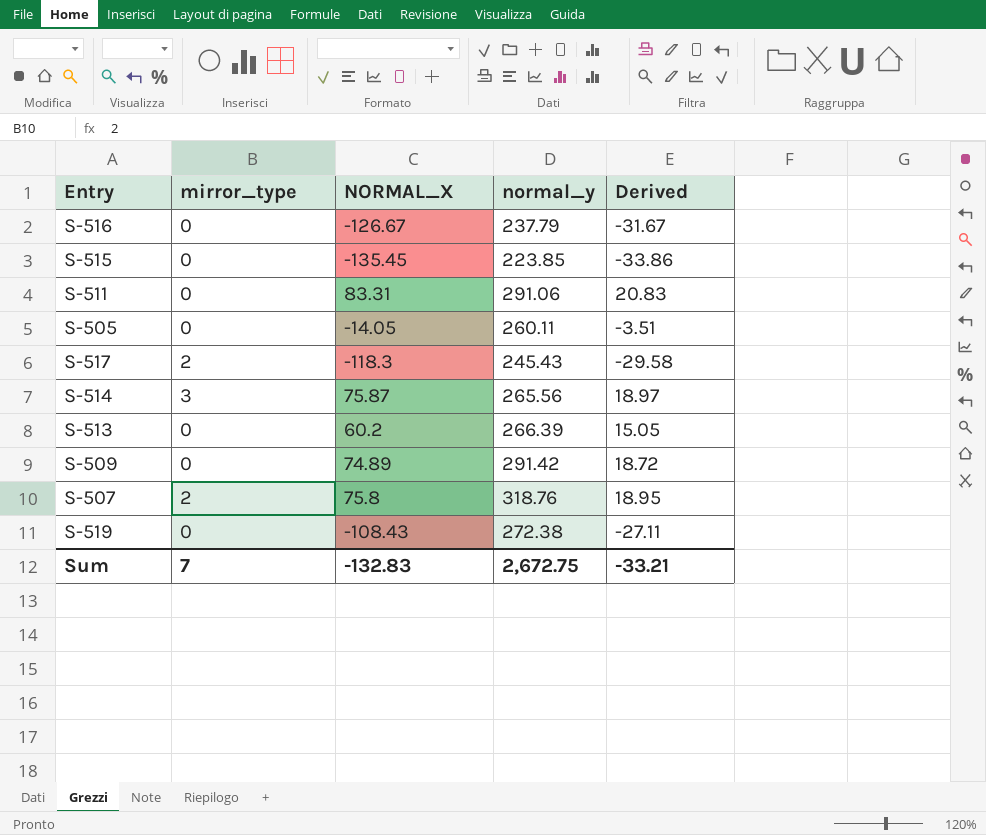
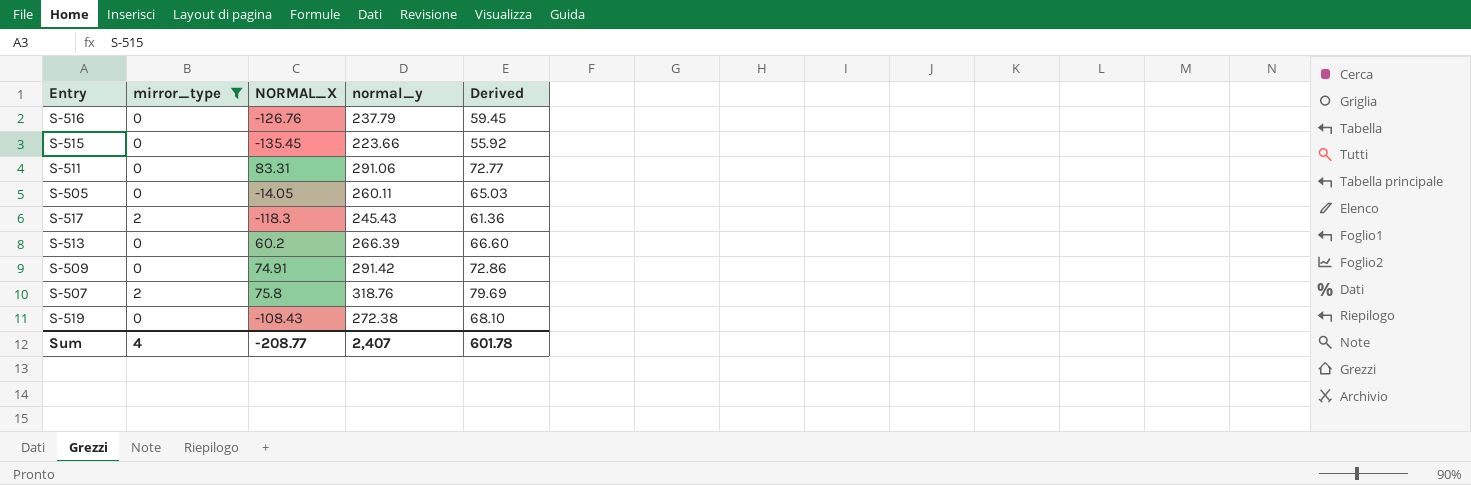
filter: none -> mirror_type != 3
column Derived | formula: [NORMAL_X] * 0.25 -> [normal_y] * 0.25
S-516 | NORMAL_X: -126.67 -> -126.76
S-515 | normal_y: 223.85 -> 223.66
S-509 | NORMAL_X: 74.89 -> 74.91
Sum | mirror_type: 7 -> 4
Sum | NORMAL_X: -132.83 -> -208.77
Sum | normal_y: 2,672.75 -> 2,407
Sum | Derived: -33.21 -> 601.78

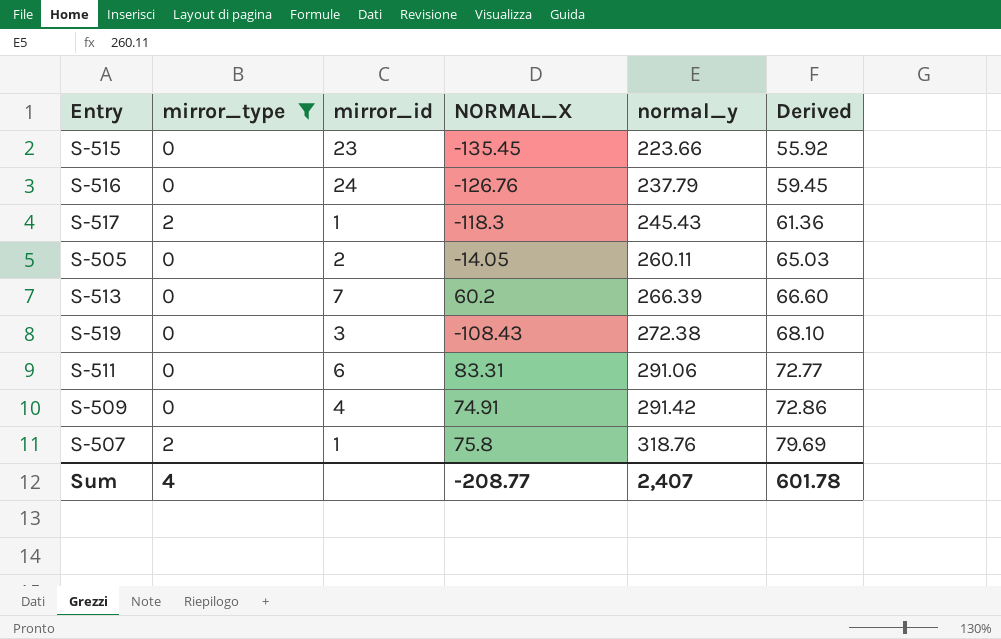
row order: none -> normal_y ascending
column mirror_id | position: none -> 3

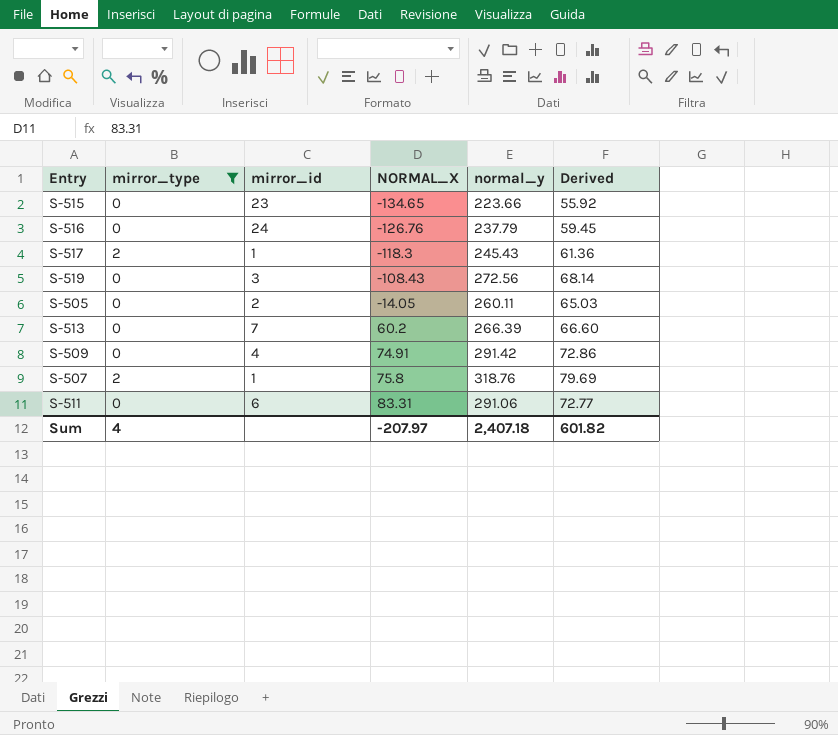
row order: normal_y ascending -> NORMAL_X ascending
S-515 | NORMAL_X: -135.45 -> -134.65
S-519 | normal_y: 272.38 -> 272.56
S-519 | Derived: 68.10 -> 68.14
Sum | NORMAL_X: -208.77 -> -207.97
Sum | normal_y: 2,407 -> 2,407.18
Sum | Derived: 601.78 -> 601.82

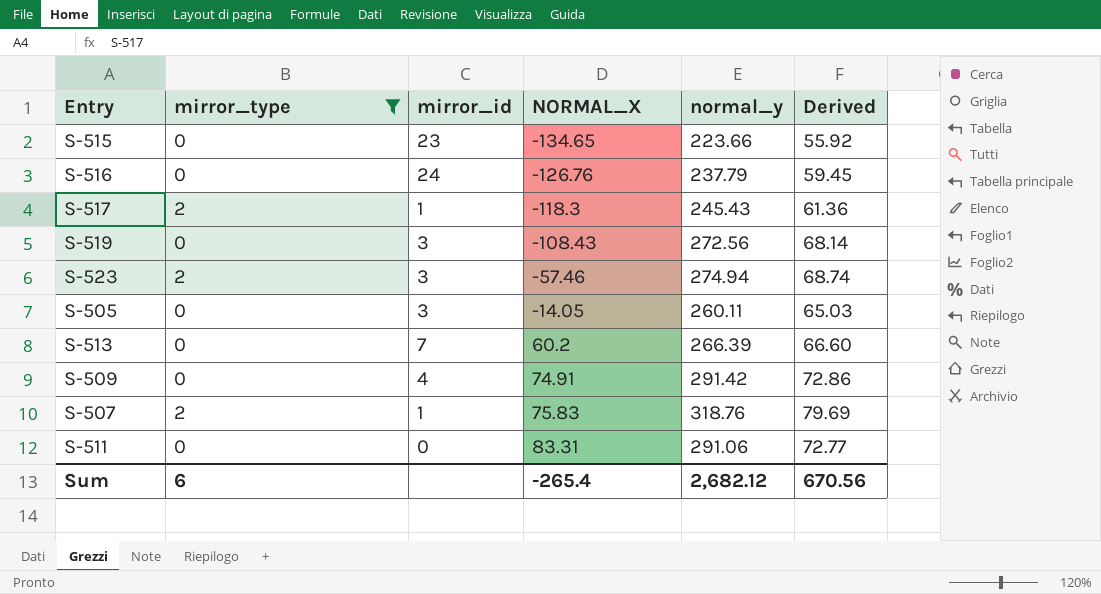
row S-523: none -> 2 | 3 | -57.46 | 274.94 | 68.74
S-505 | mirror_id: 2 -> 3
S-507 | NORMAL_X: 75.8 -> 75.83
S-511 | mirror_id: 6 -> 0
Sum | mirror_type: 4 -> 6
Sum | NORMAL_X: -207.97 -> -265.4
Sum | normal_y: 2,407.18 -> 2,682.12
Sum | Derived: 601.82 -> 670.56

